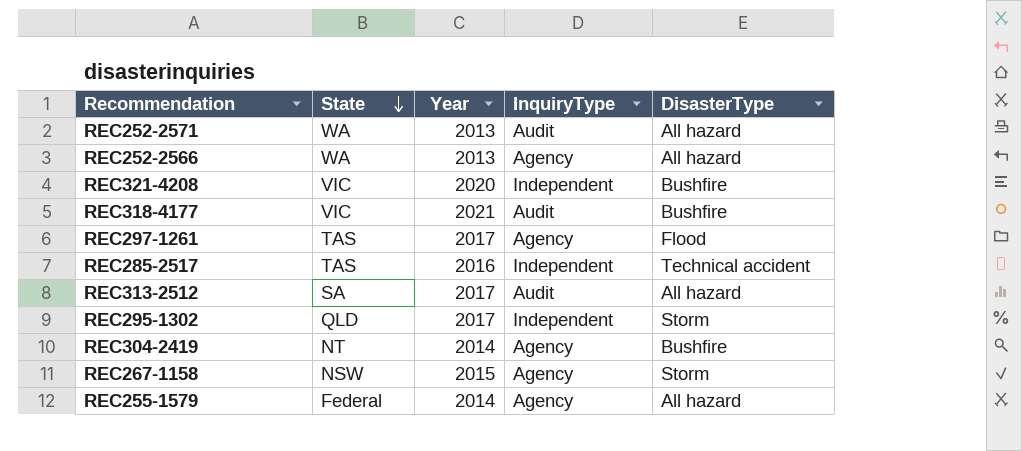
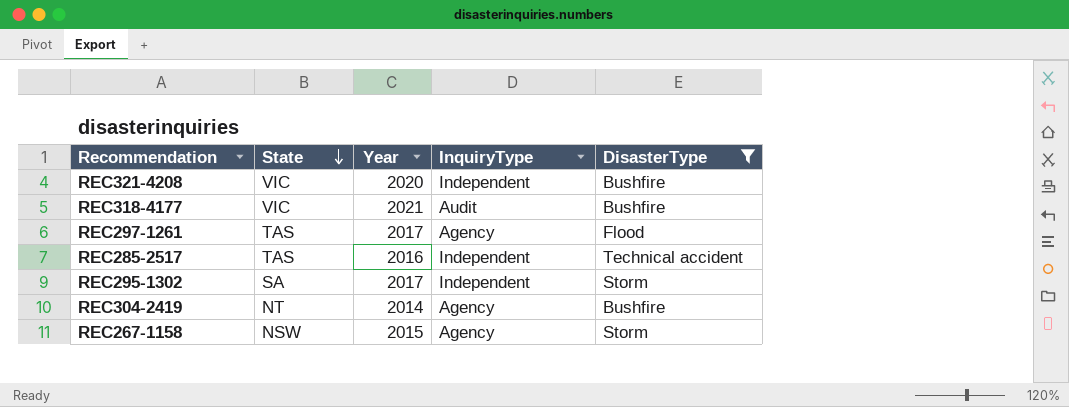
filter: none -> DisasterType != All hazard
REC295-1302 | State: QLD -> SA

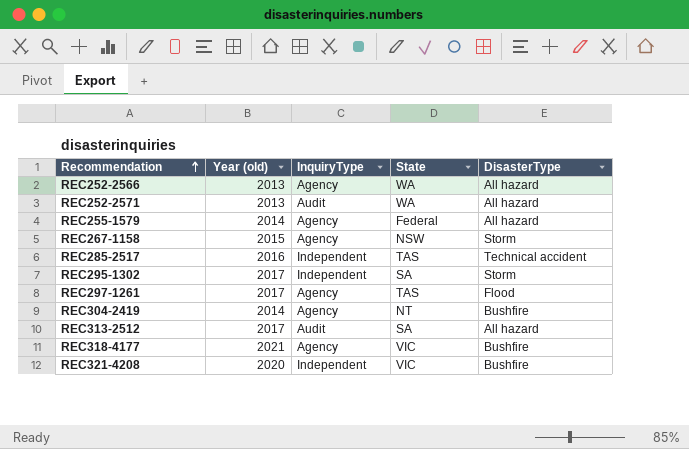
filter: DisasterType != All hazard -> none
row order: State descending -> Recommendation ascending
column name: Year -> Year (old)
column State | position: 2 -> 4
REC318-4177 | InquiryType: Audit -> Agency

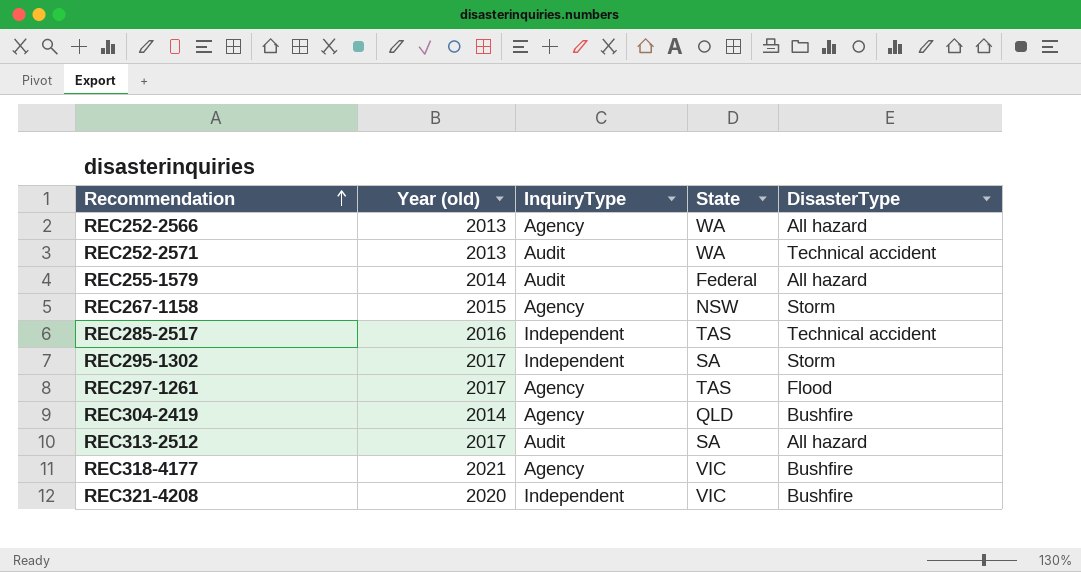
REC252-2571 | DisasterType: All hazard -> Technical accident
REC255-1579 | InquiryType: Agency -> Audit
REC304-2419 | State: NT -> QLD

